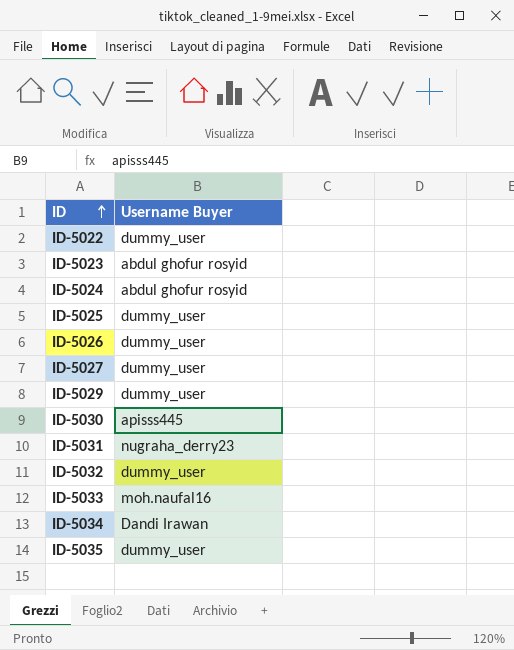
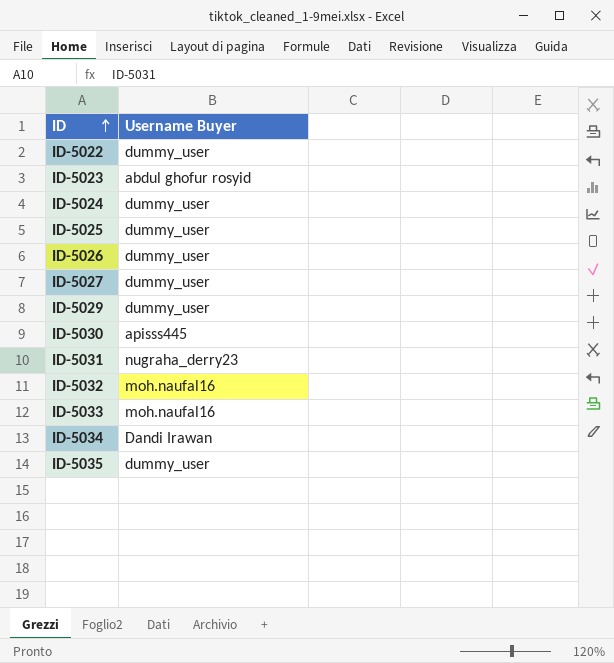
ID-5024 | Username Buyer: abdul ghofur rosyid -> dummy_user
ID-5032 | Username Buyer: dummy_user -> moh.naufal16

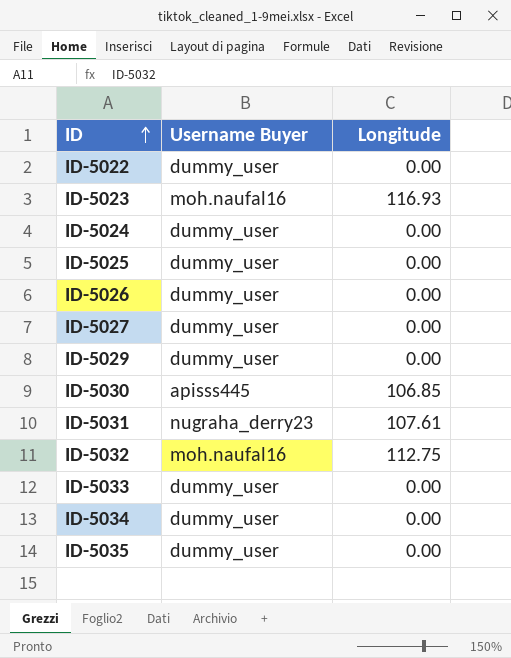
column Longitude | position: none -> 3
ID-5023 | Username Buyer: abdul ghofur rosyid -> moh.naufal16
ID-5033 | Username Buyer: moh.naufal16 -> dummy_user
ID-5034 | Username Buyer: Dandi Irawan -> dummy_user

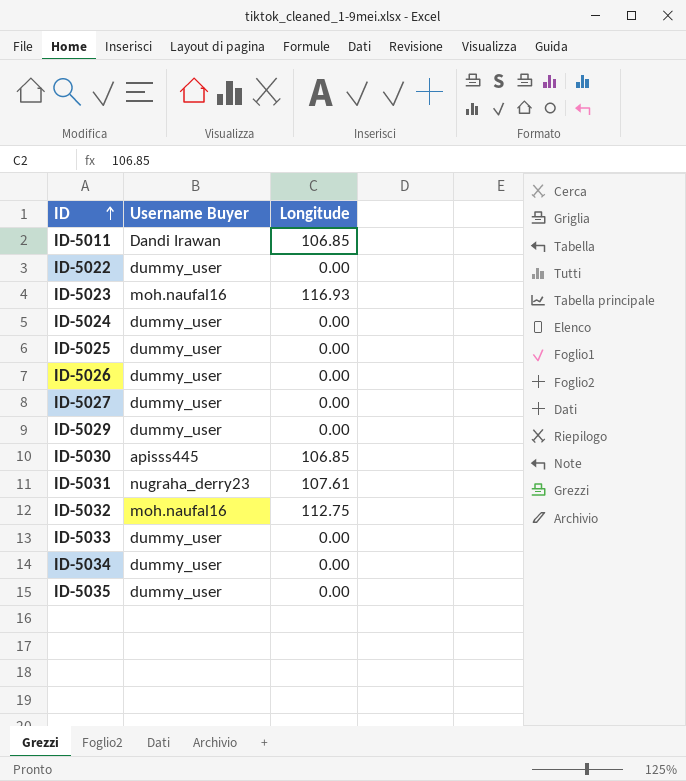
row ID-5011: none -> Dandi Irawan | 106.85

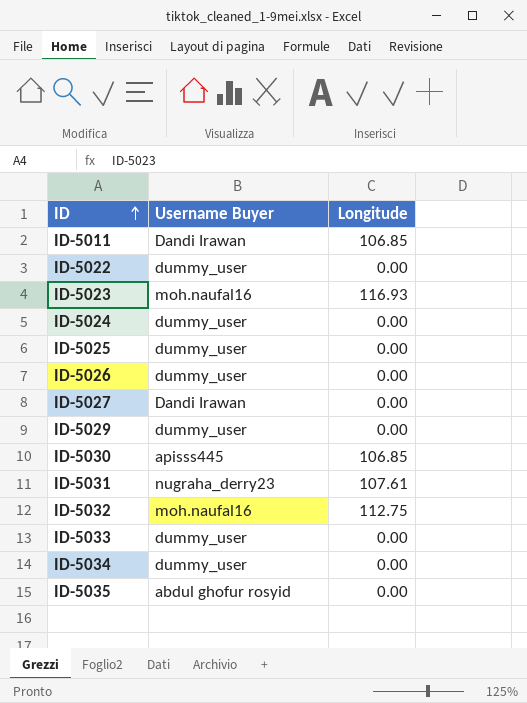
ID-5027 | Username Buyer: dummy_user -> Dandi Irawan
ID-5035 | Username Buyer: dummy_user -> abdul ghofur rosyid

